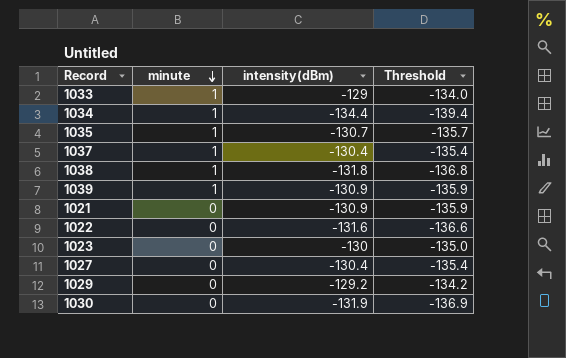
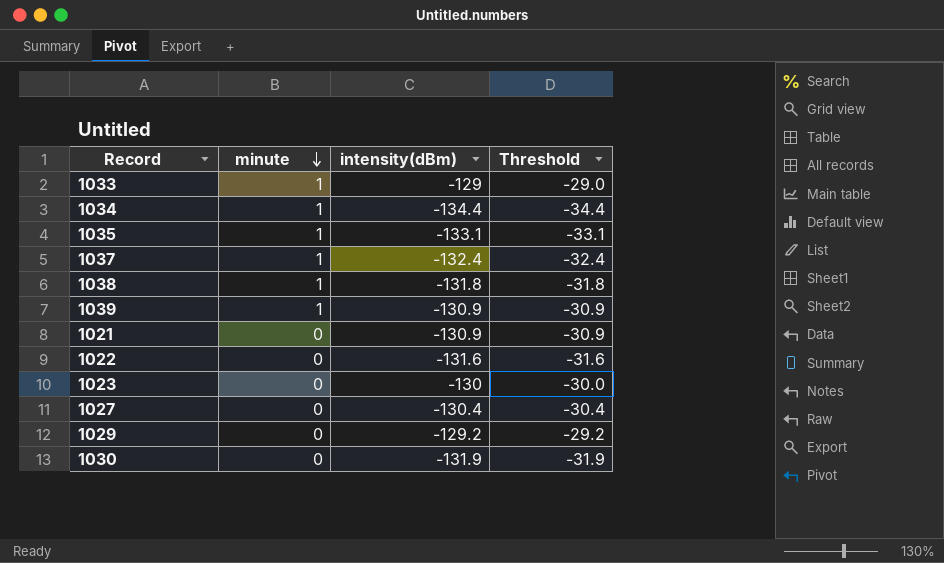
column Threshold | formula: [intensity(dBm)] - 5 -> [intensity(dBm)] + 100
1035 | intensity(dBm): -130.7 -> -133.1
1037 | intensity(dBm): -130.4 -> -132.4

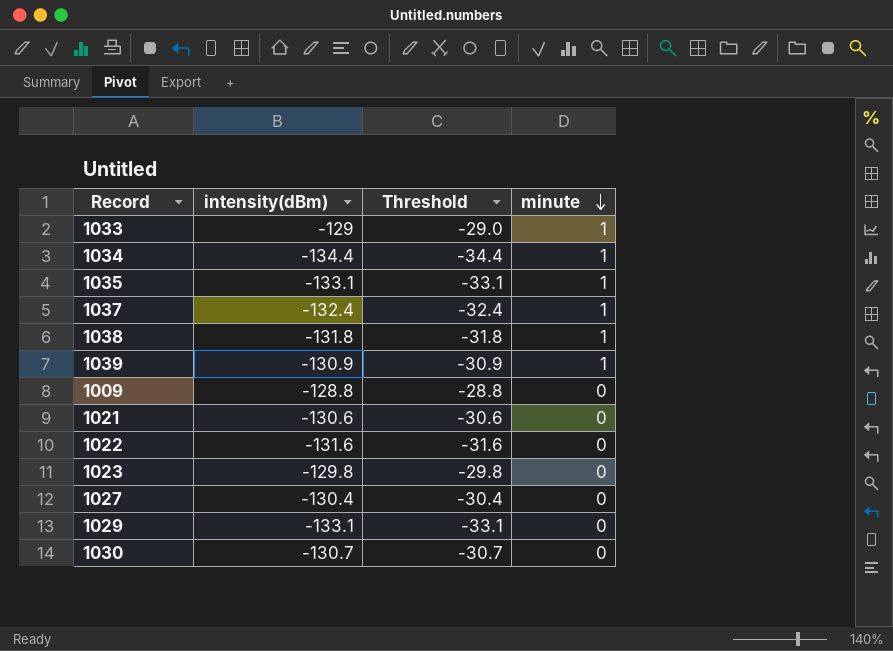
column minute | position: 2 -> 4
row 1009: none -> -128.8 | -28.8 | 0
1021 | intensity(dBm): -130.9 -> -130.6
1021 | Threshold: -30.9 -> -30.6
1023 | intensity(dBm): -130 -> -129.8
1023 | Threshold: -30.0 -> -29.8
1029 | intensity(dBm): -129.2 -> -133.1
1029 | Threshold: -29.2 -> -33.1
1030 | intensity(dBm): -131.9 -> -130.7
1030 | Threshold: -31.9 -> -30.7

